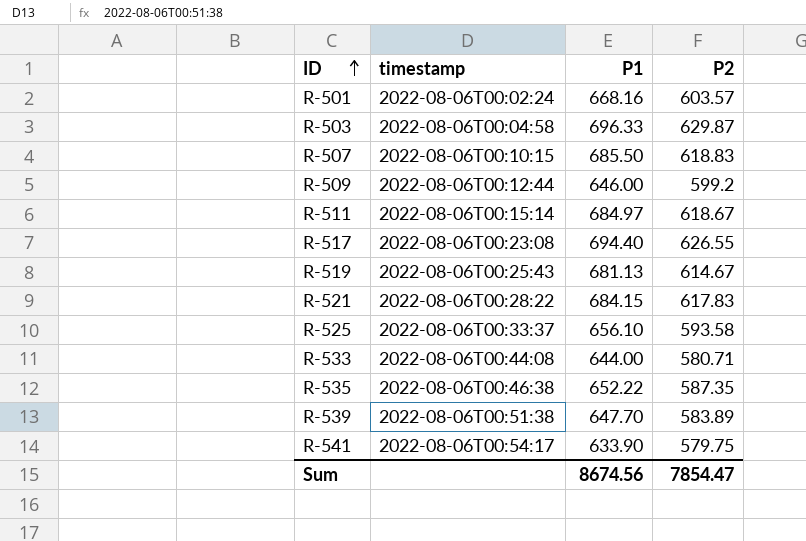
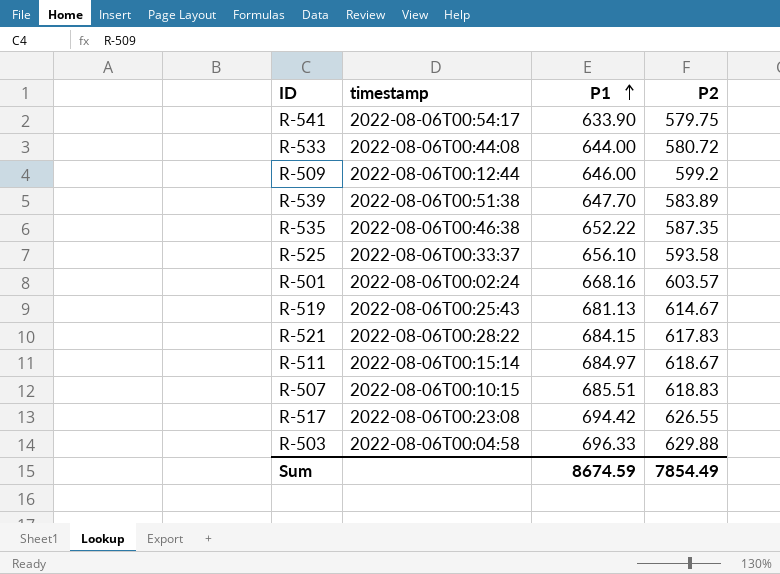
row order: ID ascending -> P1 ascending
R-533 | P2: 580.71 -> 580.72
R-507 | P1: 685.50 -> 685.51
R-517 | P1: 694.40 -> 694.42
R-503 | P2: 629.87 -> 629.88
Sum | P1: 8674.56 -> 8674.59
Sum | P2: 7854.47 -> 7854.49

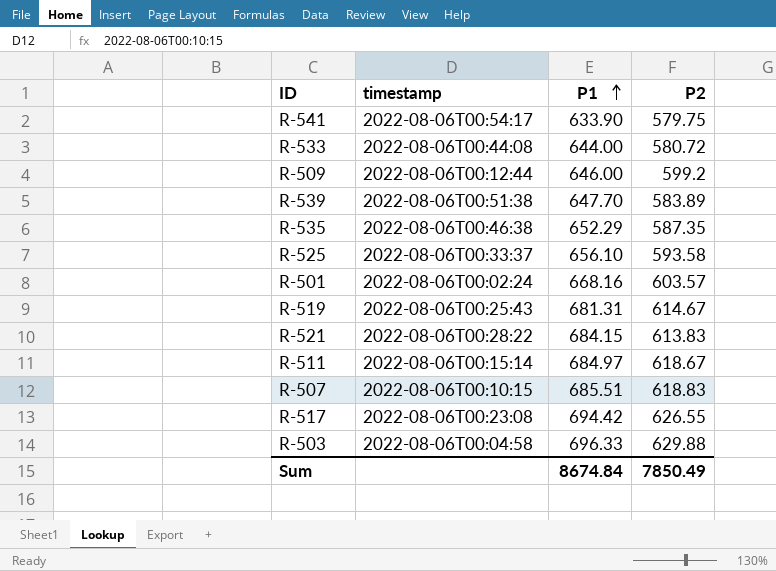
R-535 | P1: 652.22 -> 652.29
R-519 | P1: 681.13 -> 681.31
R-521 | P2: 617.83 -> 613.83
Sum | P1: 8674.59 -> 8674.84
Sum | P2: 7854.49 -> 7850.49

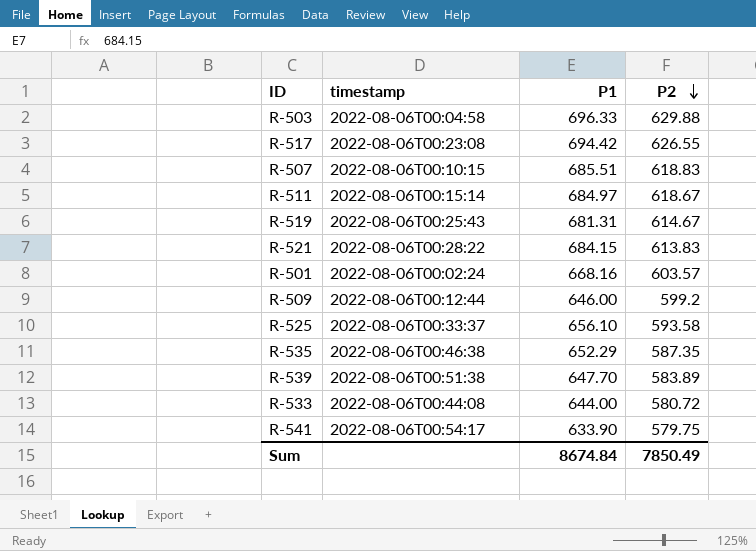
row order: P1 ascending -> P2 descending

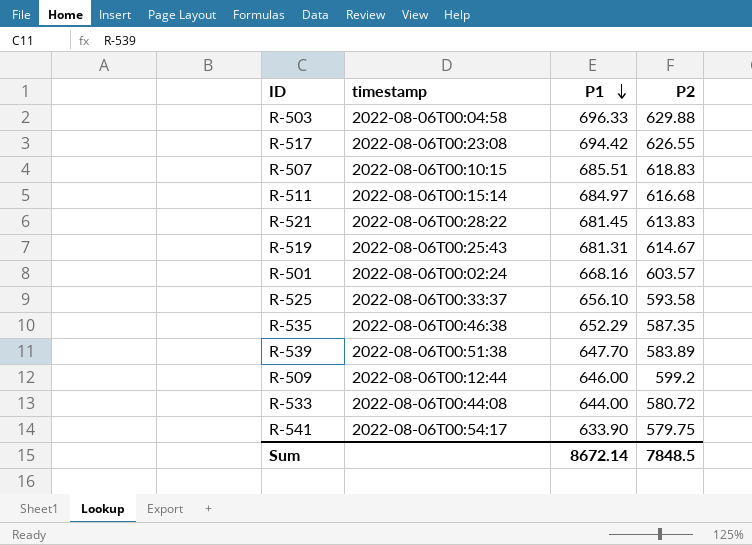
row order: P2 descending -> P1 descending
R-511 | P2: 618.67 -> 616.68
R-521 | P1: 684.15 -> 681.45
Sum | P1: 8674.84 -> 8672.14
Sum | P2: 7850.49 -> 7848.5

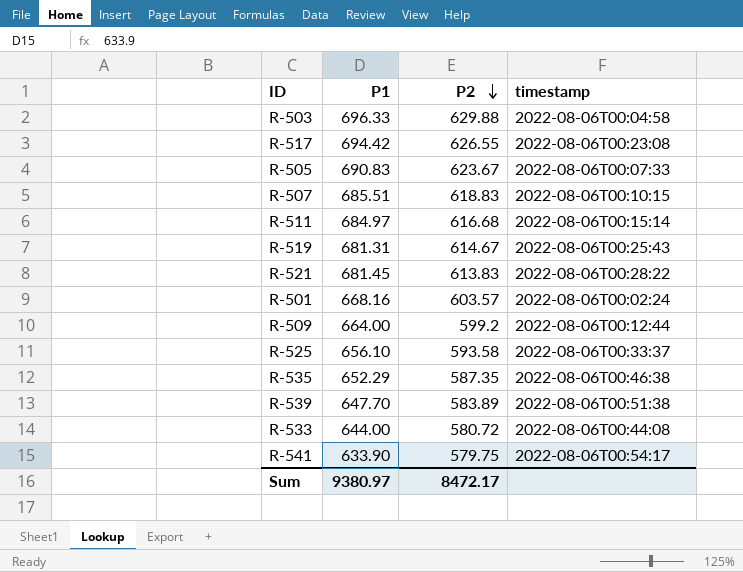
row order: P1 descending -> P2 descending
column timestamp | position: 2 -> 4
row R-505: none -> 690.83 | 623.67 | 2022-08-06T00:07:33
R-509 | P1: 646.00 -> 664.00
Sum | P1: 8672.14 -> 9380.97
Sum | P2: 7848.5 -> 8472.17

